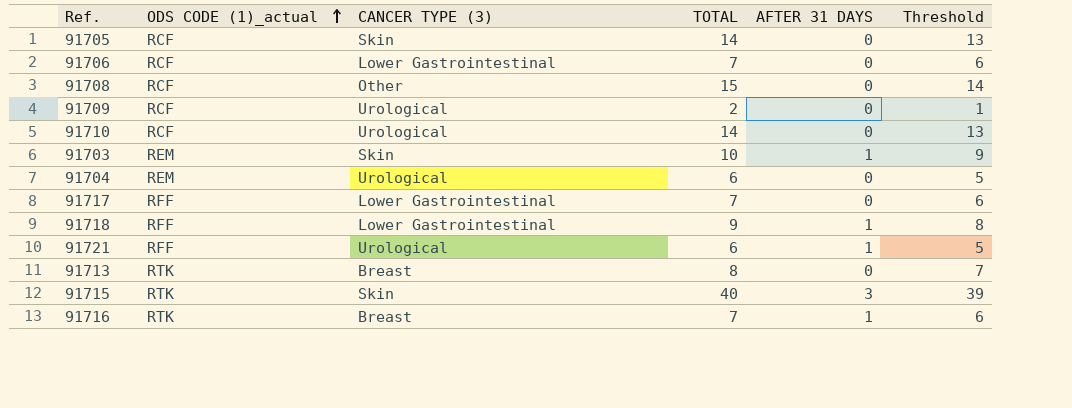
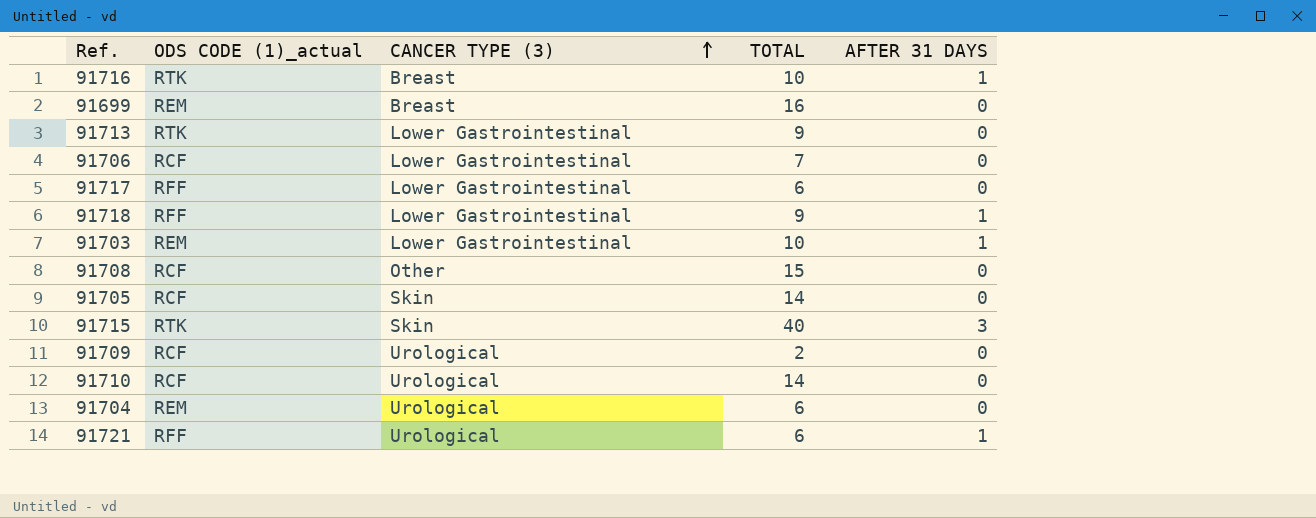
row order: ODS CODE (1)_actual ascending -> CANCER TYPE (3) ascending
column Threshold | formula: [TOTAL] - 1 -> none
91716 | TOTAL: 7 -> 10
row 91699: none -> REM | Breast | 16 | 0
91713 | CANCER TYPE (3): Breast -> Lower Gastrointestinal
91713 | TOTAL: 8 -> 9
91717 | TOTAL: 7 -> 6
91703 | CANCER TYPE (3): Skin -> Lower Gastrointestinal

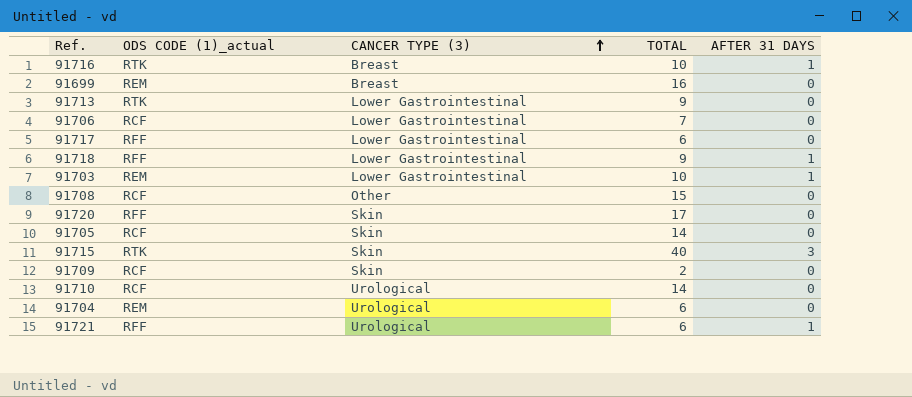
row 91720: none -> RFF | Skin | 17 | 0
91709 | CANCER TYPE (3): Urological -> Skin

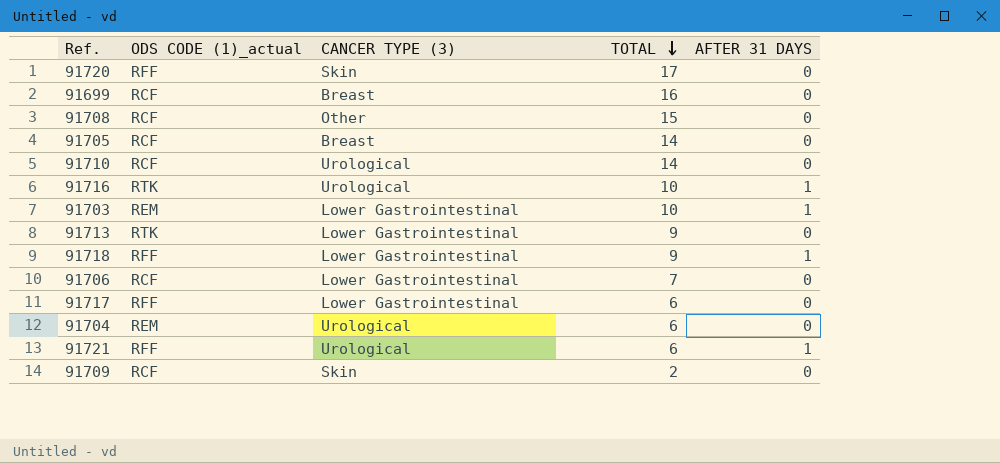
row order: CANCER TYPE (3) ascending -> TOTAL descending
row 91715: RTK | Skin | 40 | 3 -> none
91699 | ODS CODE (1)_actual: REM -> RCF
91705 | CANCER TYPE (3): Skin -> Breast
91716 | CANCER TYPE (3): Breast -> Urological

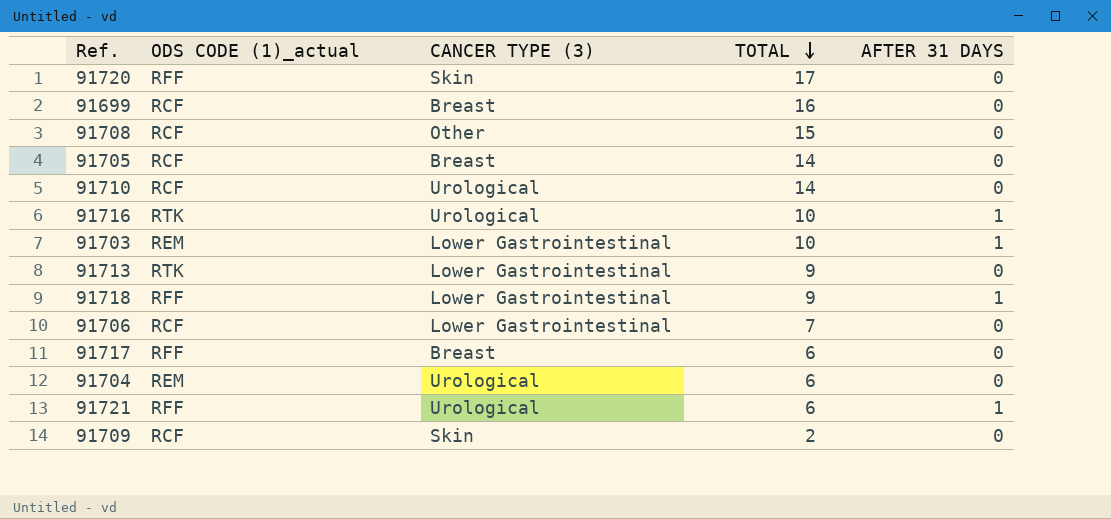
91717 | CANCER TYPE (3): Lower Gastrointestinal -> Breast

